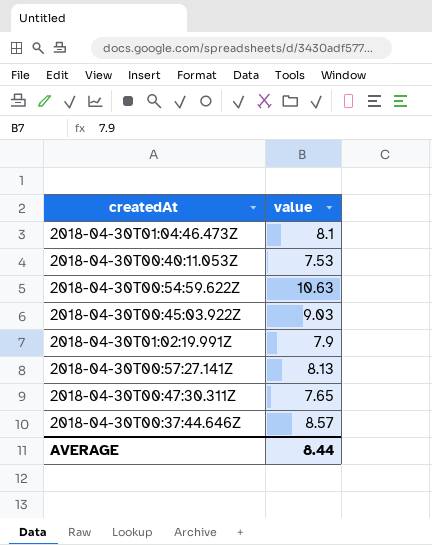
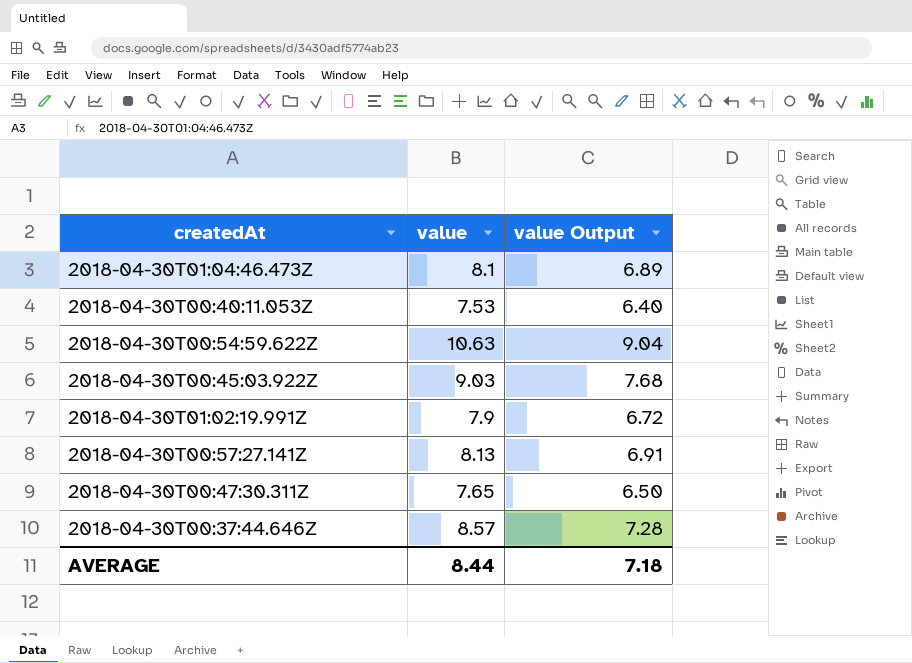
column value Output | formula: none -> [value] * 0.85

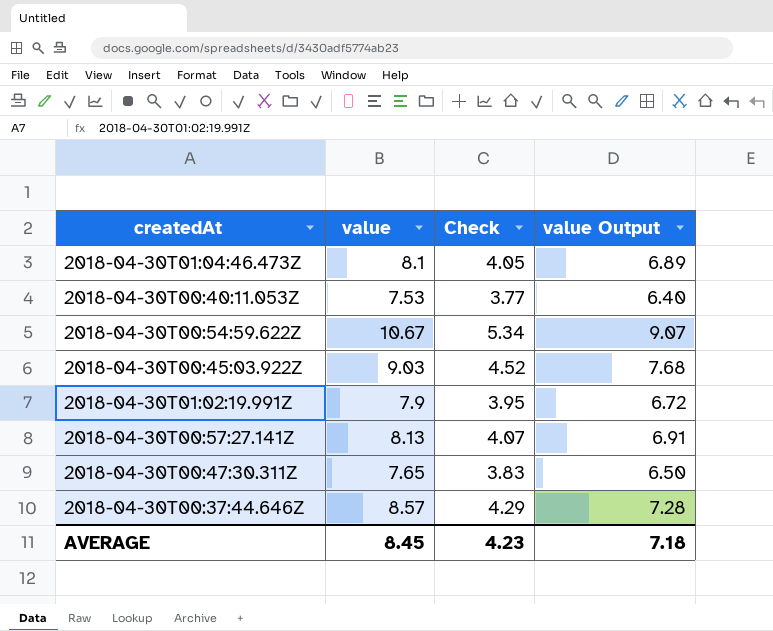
column Check | formula: none -> [value] * 0.5
2018-04-30T00:54:59.622Z | value: 10.63 -> 10.67
2018-04-30T00:54:59.622Z | value Output: 9.04 -> 9.07
AVERAGE | value: 8.44 -> 8.45

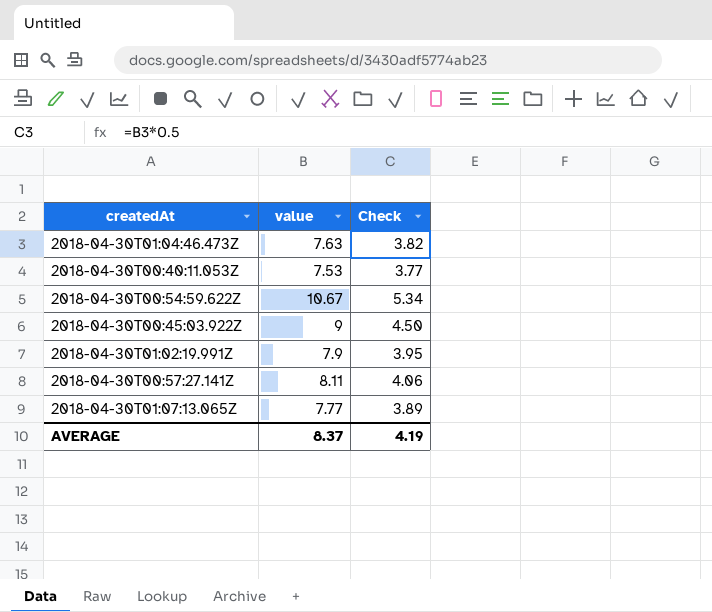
column value Output | formula: [value] * 0.85 -> none
row 2018-04-30T00:47:30.311Z: 7.65 | 3.83 | 6.50 -> none
row 2018-04-30T00:37:44.646Z: 8.57 | 4.29 | 7.28 -> none
2018-04-30T01:04:46.473Z | value: 8.1 -> 7.63
2018-04-30T01:04:46.473Z | Check: 4.05 -> 3.82
2018-04-30T00:45:03.922Z | value: 9.03 -> 9
2018-04-30T00:45:03.922Z | Check: 4.52 -> 4.50
2018-04-30T00:57:27.141Z | value: 8.13 -> 8.11
2018-04-30T00:57:27.141Z | Check: 4.07 -> 4.06
row 2018-04-30T01:07:13.065Z: none -> 7.77 | 3.89
AVERAGE | value: 8.45 -> 8.37
AVERAGE | Check: 4.23 -> 4.19

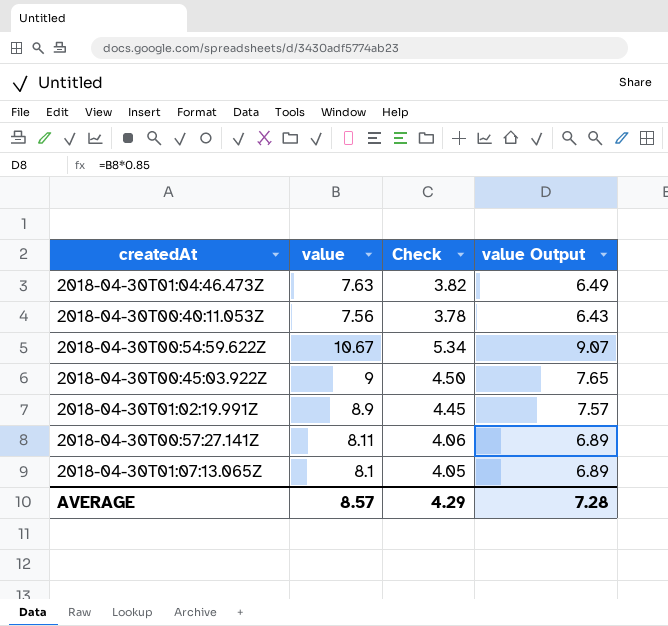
column value Output | formula: none -> [value] * 0.85
2018-04-30T00:40:11.053Z | value: 7.53 -> 7.56
2018-04-30T00:40:11.053Z | Check: 3.77 -> 3.78
2018-04-30T01:02:19.991Z | value: 7.9 -> 8.9
2018-04-30T01:02:19.991Z | Check: 3.95 -> 4.45
2018-04-30T01:07:13.065Z | value: 7.77 -> 8.1
2018-04-30T01:07:13.065Z | Check: 3.89 -> 4.05
AVERAGE | value: 8.37 -> 8.57
AVERAGE | Check: 4.19 -> 4.29

